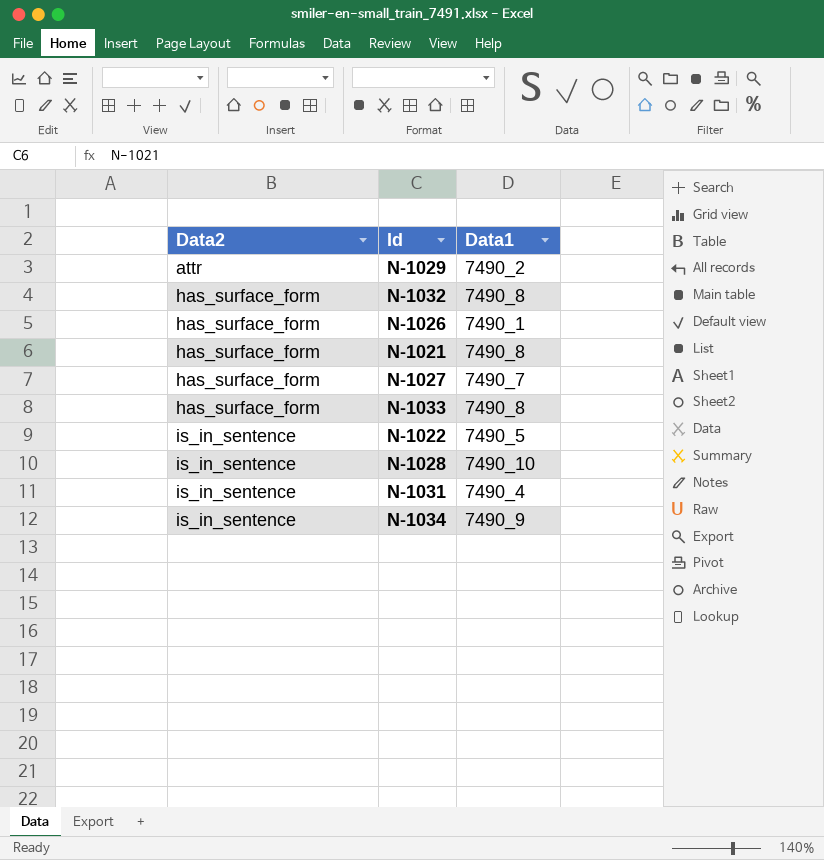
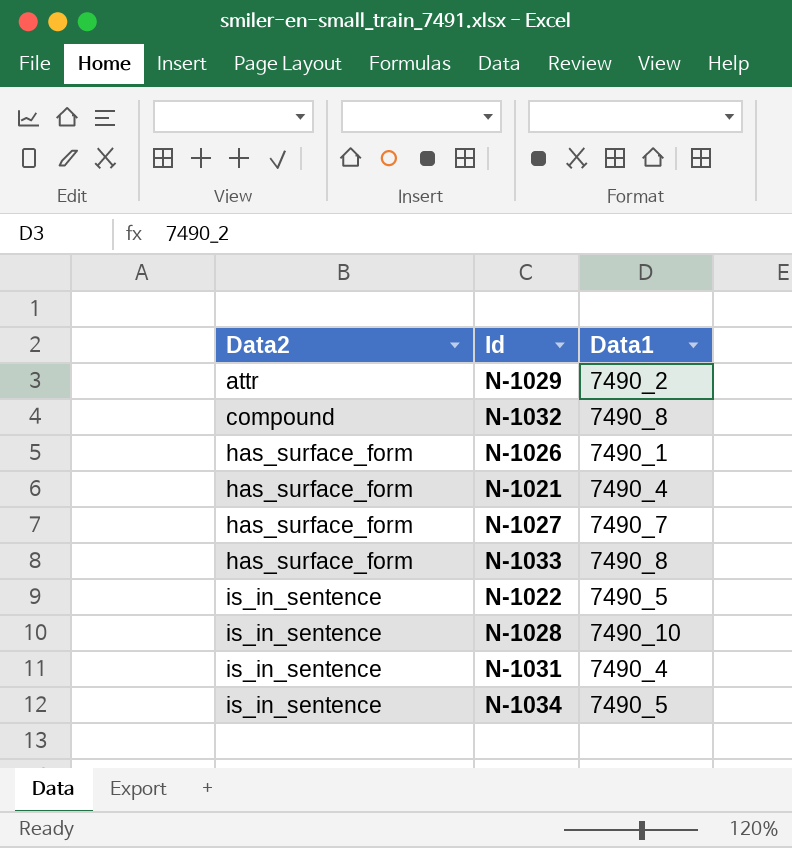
N-1032 | Data2: has_surface_form -> compound
N-1021 | Data1: 7490_8 -> 7490_4
N-1034 | Data1: 7490_9 -> 7490_5

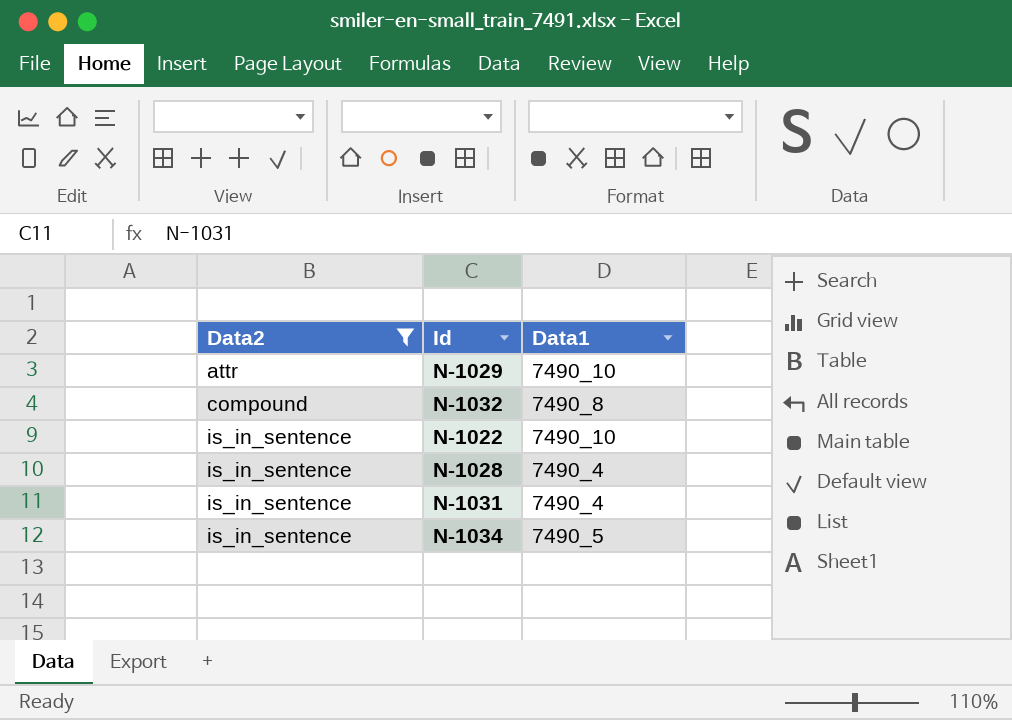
filter: none -> Data2 != has_surface_form
N-1029 | Data1: 7490_2 -> 7490_10
N-1022 | Data1: 7490_5 -> 7490_10
N-1028 | Data1: 7490_10 -> 7490_4

